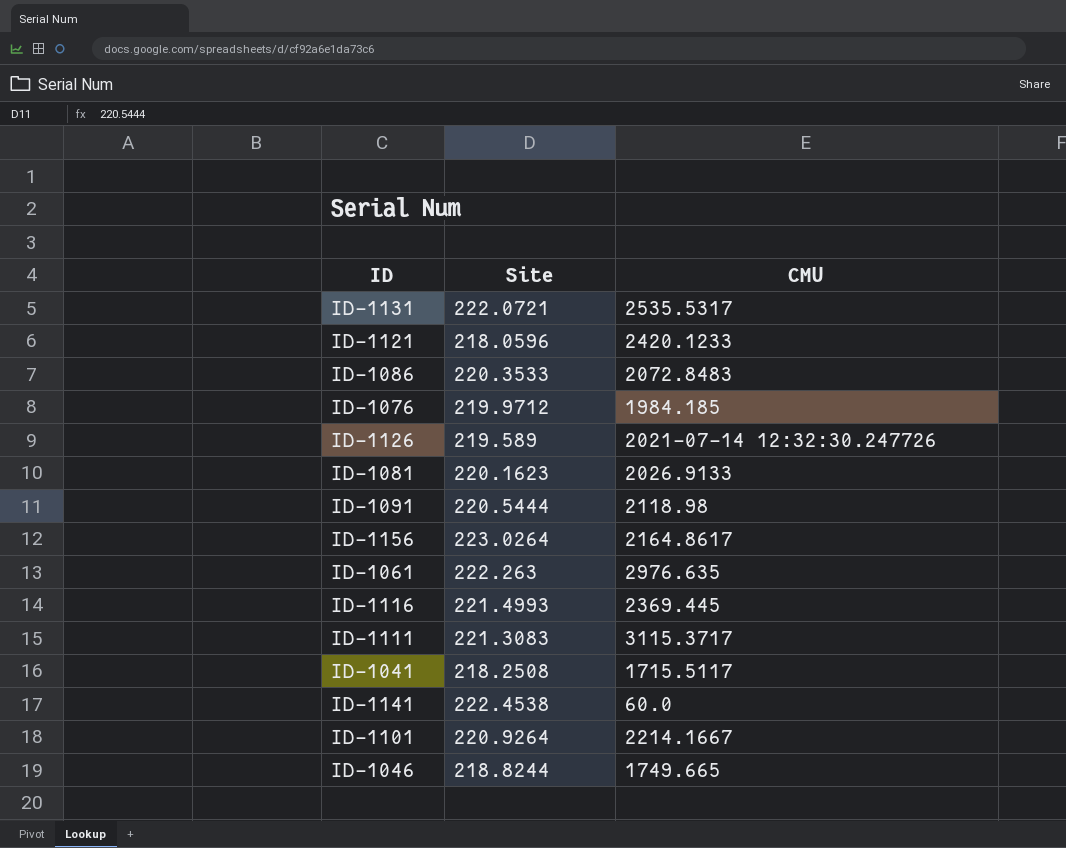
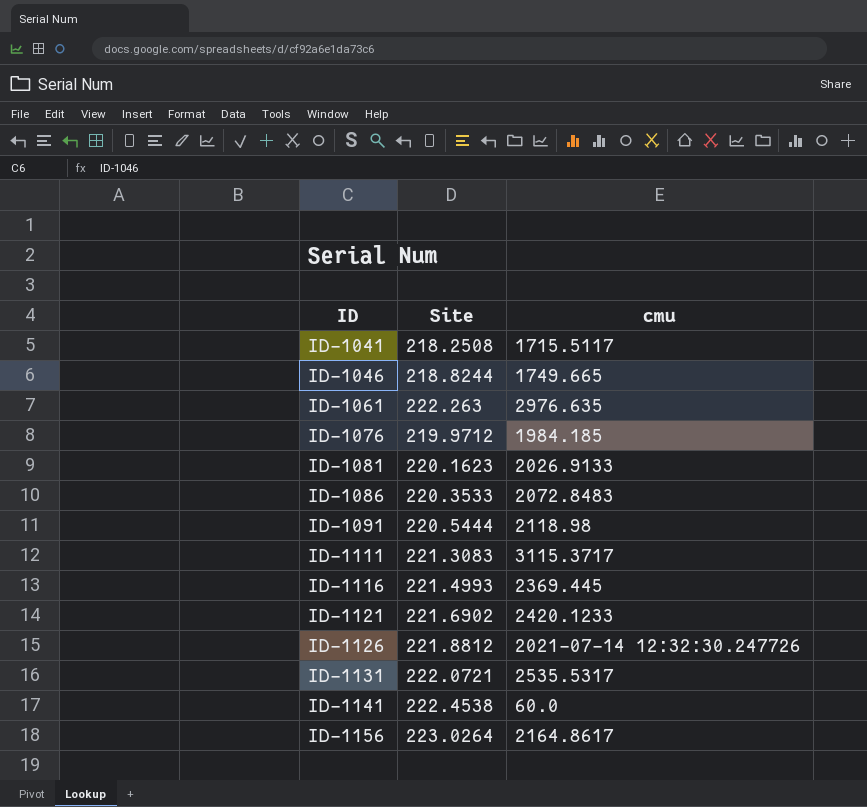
row order: none -> ID ascending
column name: CMU -> cmu
row ID-1101: 220.9264 | 2214.1667 -> none
ID-1121 | Site: 218.0596 -> 221.6902
ID-1126 | Site: 219.589 -> 221.8812

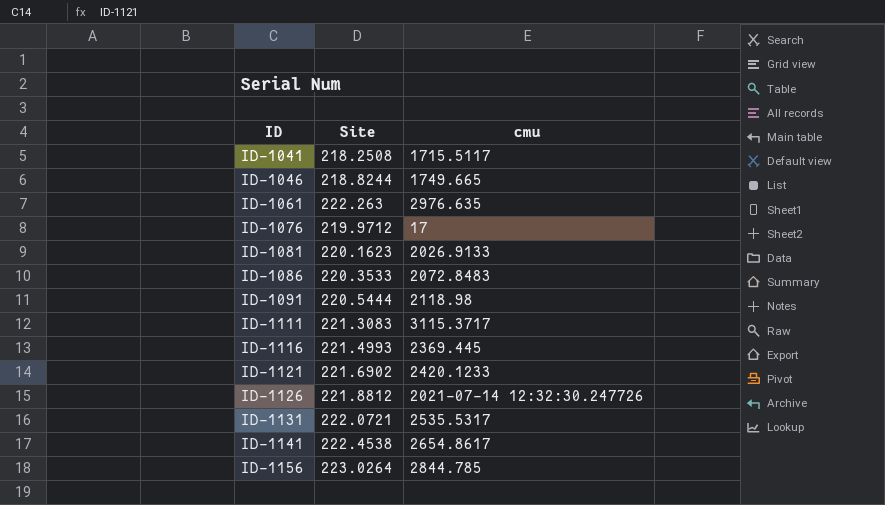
ID-1076 | cmu: 1984.185 -> 17
ID-1141 | cmu: 60.0 -> 2654.8617
ID-1156 | cmu: 2164.8617 -> 2844.785

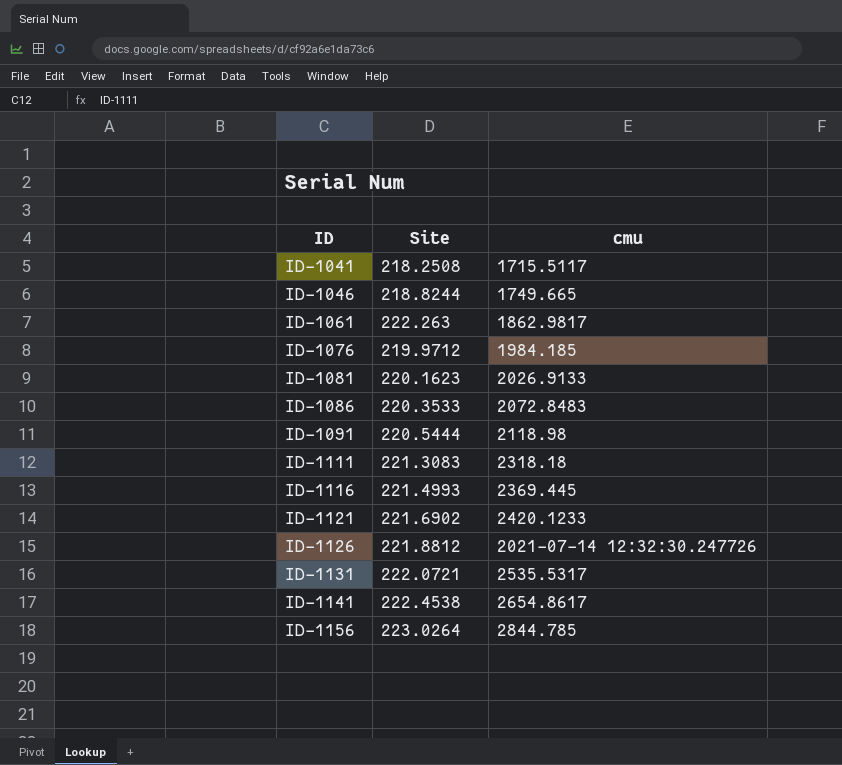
ID-1061 | cmu: 2976.635 -> 1862.9817
ID-1076 | cmu: 17 -> 1984.185
ID-1111 | cmu: 3115.3717 -> 2318.18

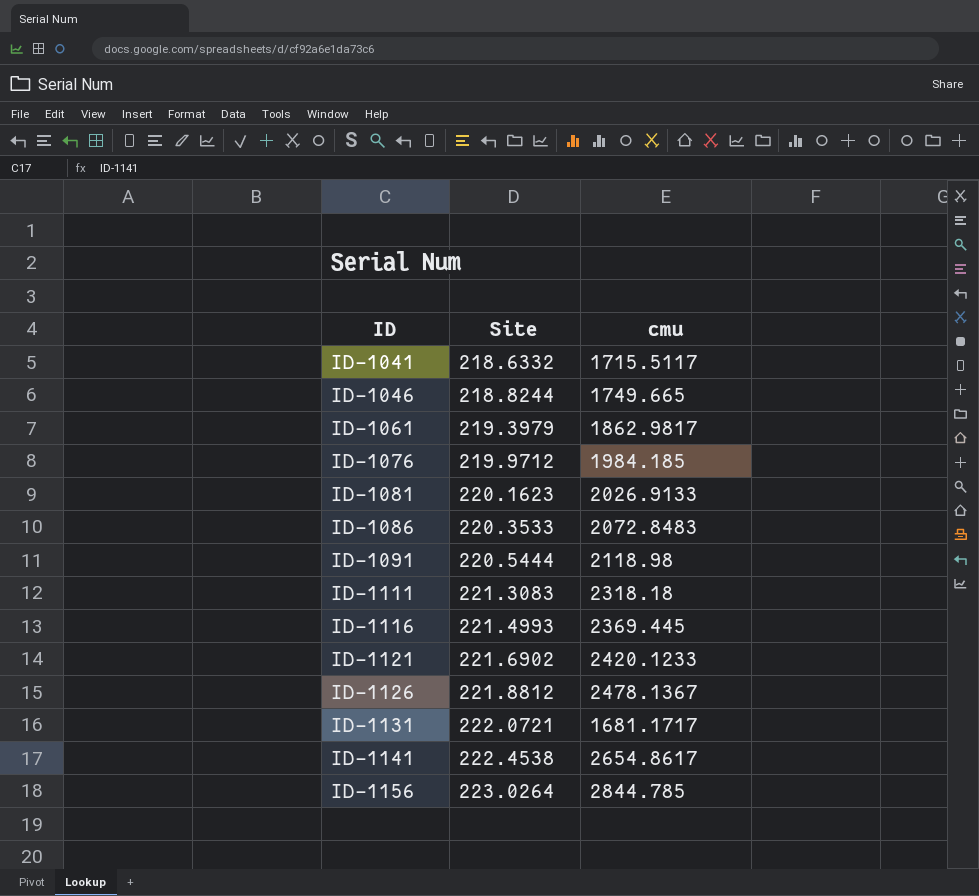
ID-1041 | Site: 218.2508 -> 218.6332
ID-1061 | Site: 222.263 -> 219.3979
ID-1126 | cmu: 2021-07-14 12:32:30.247726 -> 2478.1367
ID-1131 | cmu: 2535.5317 -> 1681.1717

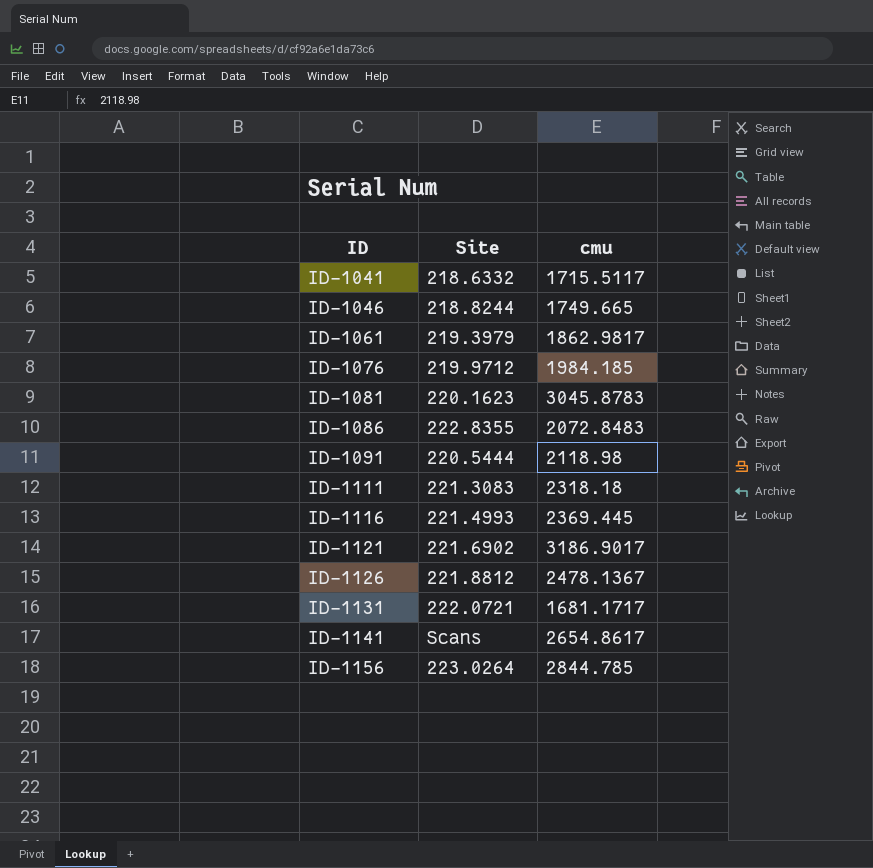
ID-1081 | cmu: 2026.9133 -> 3045.8783
ID-1086 | Site: 220.3533 -> 222.8355
ID-1121 | cmu: 2420.1233 -> 3186.9017
ID-1141 | Site: 222.4538 -> Scans

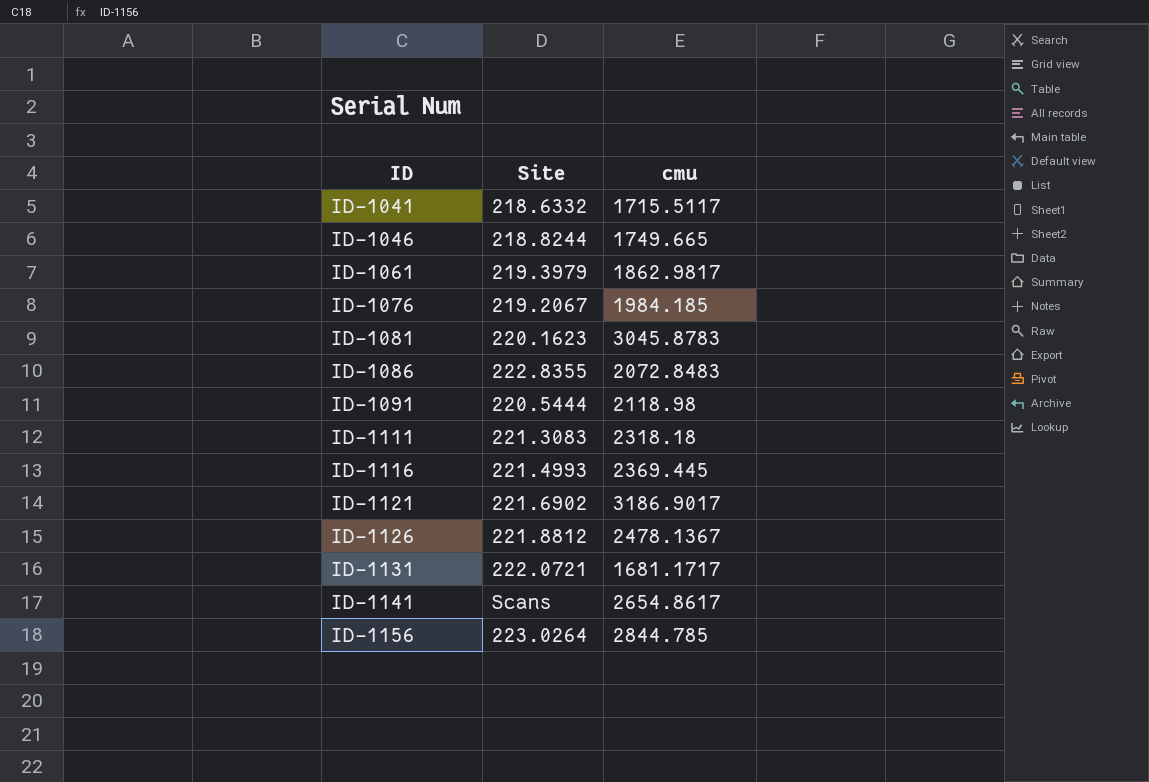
ID-1076 | Site: 219.9712 -> 219.2067

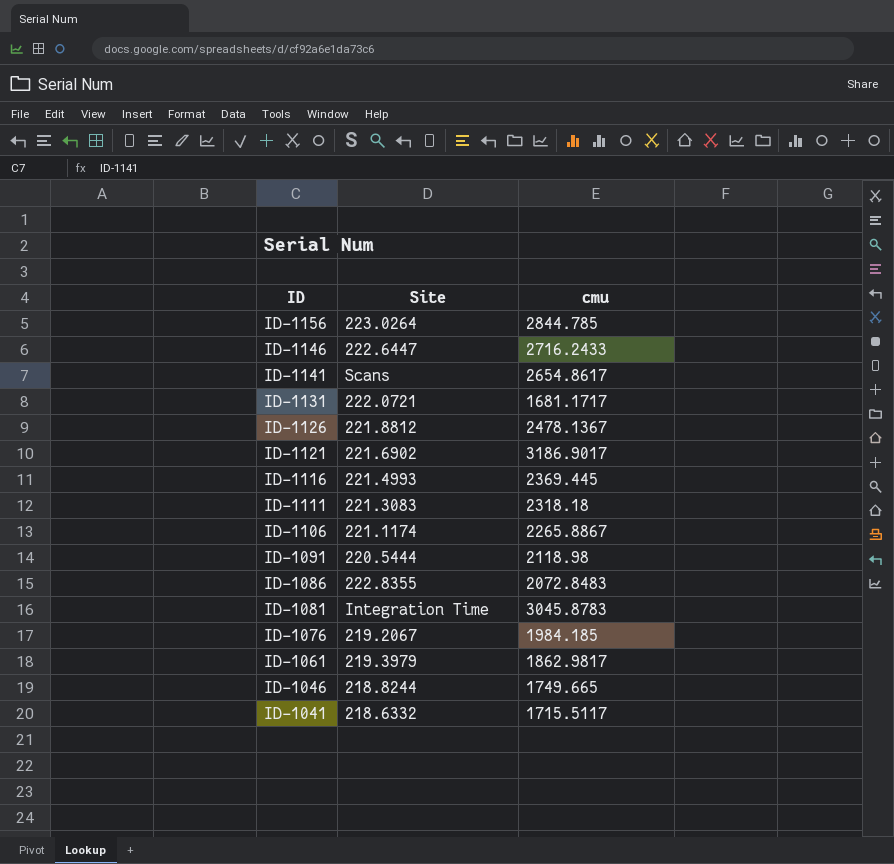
row order: ID ascending -> ID descending
row ID-1146: none -> 222.6447 | 2716.2433
row ID-1106: none -> 221.1174 | 2265.8867
ID-1081 | Site: 220.1623 -> Integration Time

